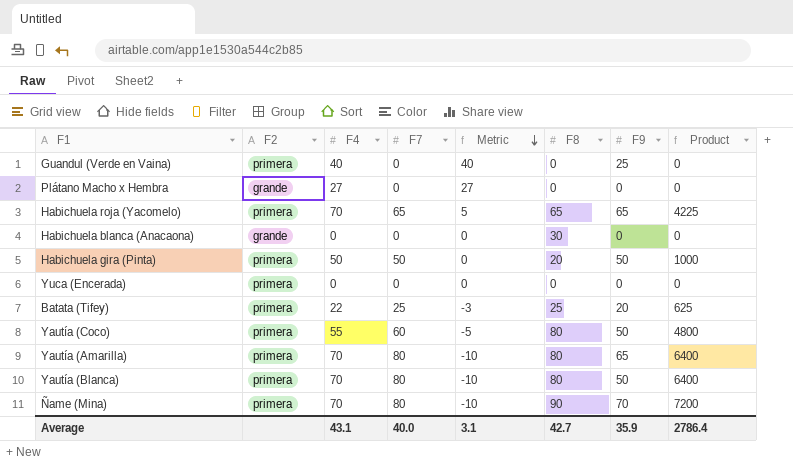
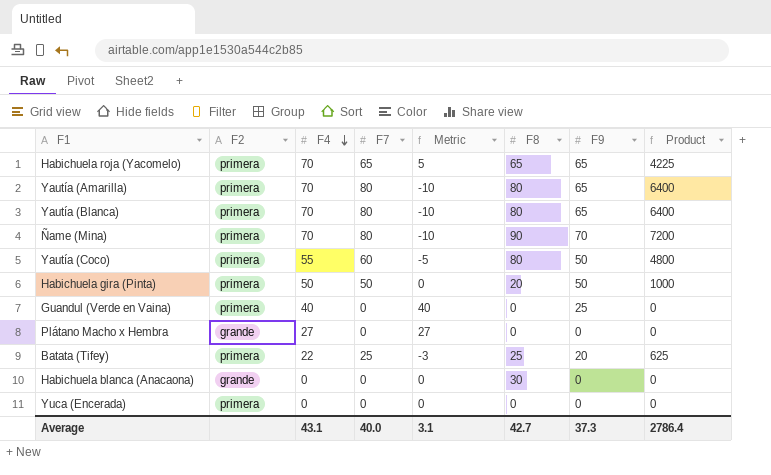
row order: Metric descending -> F4 descending
Yautía (Blanca) | F9: 50 -> 65
Average | F9: 35.9 -> 37.3

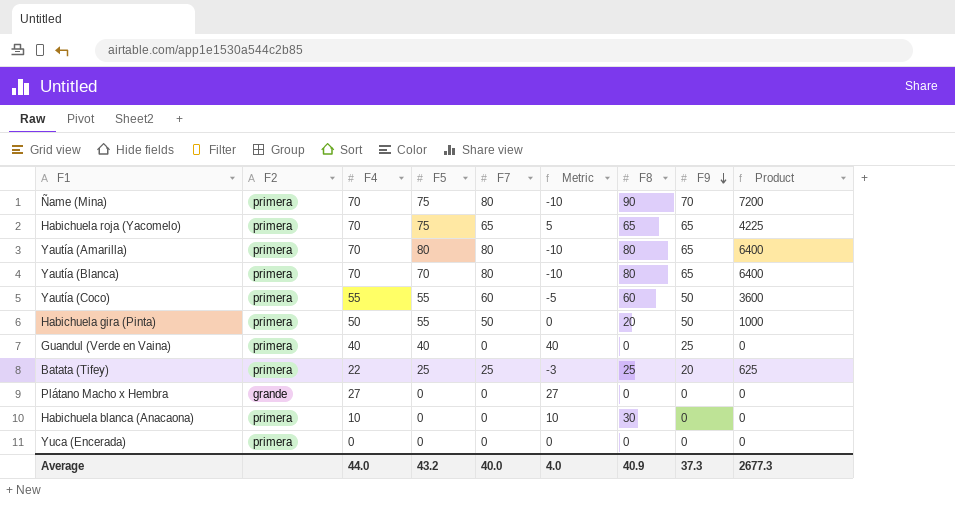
row order: F4 descending -> F9 descending
column F5 | position: none -> 4
Yautía (Coco) | F8: 80 -> 60
Yautía (Coco) | Product: 4800 -> 3600
Habichuela blanca (Anacaona) | F2: grande -> primera
Habichuela blanca (Anacaona) | F4: 0 -> 10
Habichuela blanca (Anacaona) | Metric: 0 -> 10
Average | F4: 43.1 -> 44.0
Average | Metric: 3.1 -> 4.0
Average | F8: 42.7 -> 40.9
Average | Product: 2786.4 -> 2677.3

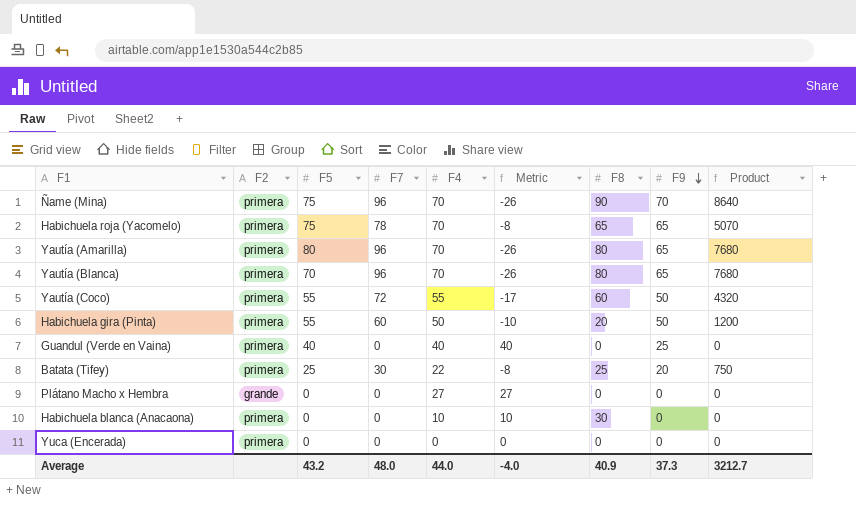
column F4 | position: 3 -> 5
Ñame (Mina) | F7: 80 -> 96
Ñame (Mina) | Metric: -10 -> -26
Ñame (Mina) | Product: 7200 -> 8640
Habichuela roja (Yacomelo) | F7: 65 -> 78
Habichuela roja (Yacomelo) | Metric: 5 -> -8
Habichuela roja (Yacomelo) | Product: 4225 -> 5070
Yautía (Amarilla) | F7: 80 -> 96
Yautía (Amarilla) | Metric: -10 -> -26
Yautía (Amarilla) | Product: 6400 -> 7680
Yautía (Blanca) | F7: 80 -> 96
Yautía (Blanca) | Metric: -10 -> -26
Yautía (Blanca) | Product: 6400 -> 7680
Yautía (Coco) | F7: 60 -> 72
Yautía (Coco) | Metric: -5 -> -17
Yautía (Coco) | Product: 3600 -> 4320
Habichuela gira (Pinta) | F7: 50 -> 60
Habichuela gira (Pinta) | Metric: 0 -> -10
Habichuela gira (Pinta) | Product: 1000 -> 1200
Batata (Tifey) | F7: 25 -> 30
Batata (Tifey) | Metric: -3 -> -8
Batata (Tifey) | Product: 625 -> 750
Average | F7: 40.0 -> 48.0
Average | Metric: 4.0 -> -4.0
Average | Product: 2677.3 -> 3212.7

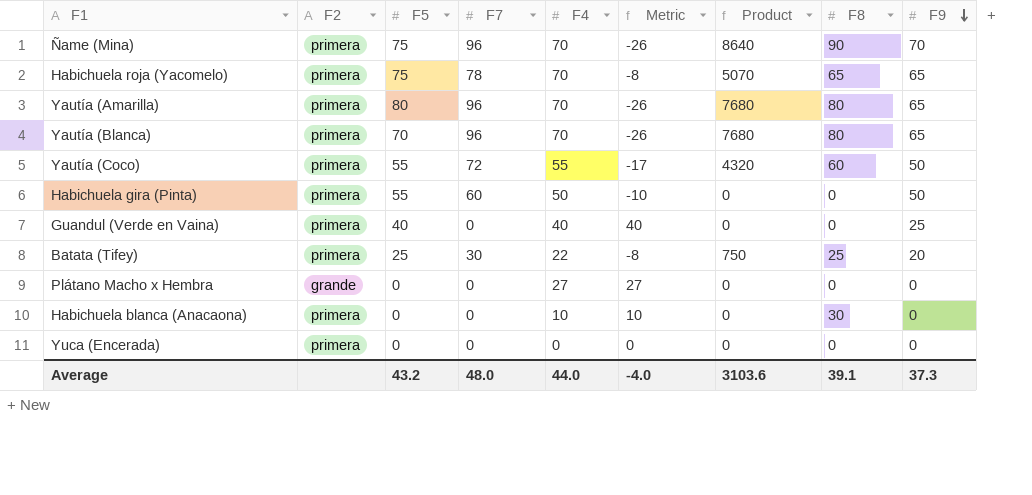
column Product | position: 9 -> 7
Habichuela gira (Pinta) | Product: 1200 -> 0
Habichuela gira (Pinta) | F8: 20 -> 0
Average | Product: 3212.7 -> 3103.6
Average | F8: 40.9 -> 39.1

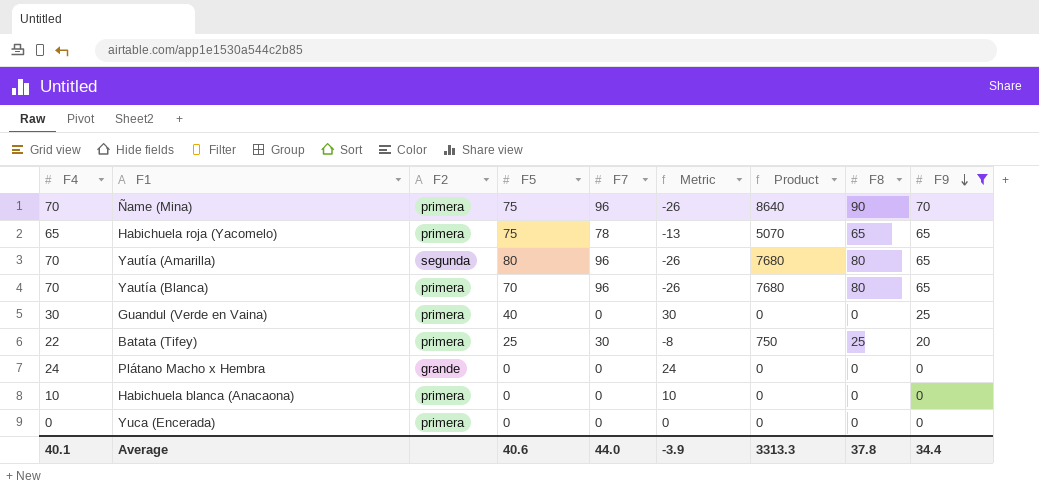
filter: none -> F9 != 50
column F4 | position: 5 -> 1
Habichuela roja (Yacomelo) | F4: 70 -> 65
Habichuela roja (Yacomelo) | Metric: -8 -> -13
Yautía (Amarilla) | F2: primera -> segunda
Guandul (Verde en Vaina) | F4: 40 -> 30
Guandul (Verde en Vaina) | Metric: 40 -> 30
Plátano Macho x Hembra | F4: 27 -> 24
Plátano Macho x Hembra | Metric: 27 -> 24
Habichuela blanca (Anacaona) | F8: 30 -> 0
Average | F4: 44.0 -> 40.1
Average | F5: 43.2 -> 40.6
Average | F7: 48.0 -> 44.0
Average | Metric: -4.0 -> -3.9
Average | Product: 3103.6 -> 3313.3
Average | F8: 39.1 -> 37.8
Average | F9: 37.3 -> 34.4

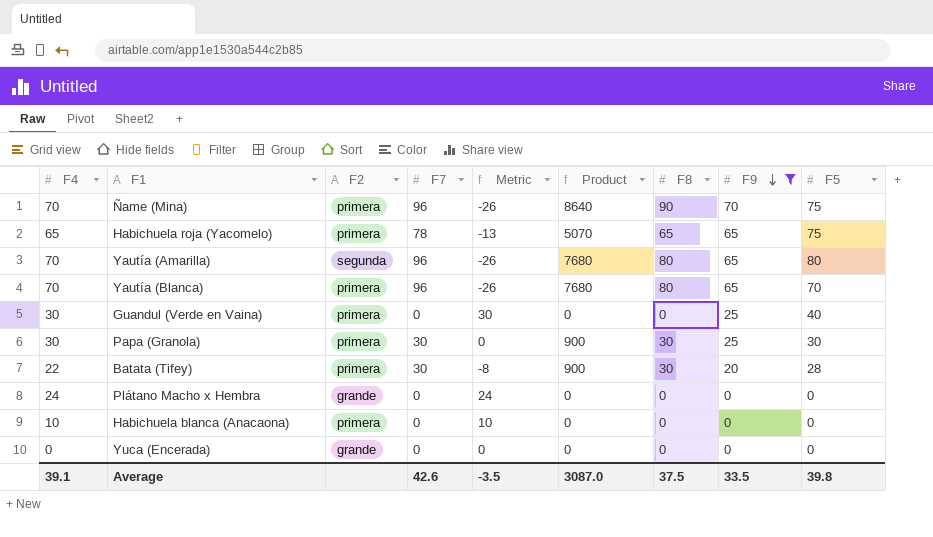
column F5 | position: 4 -> 9
row Papa (Granola): none -> 30 | primera | 30 | 0 | 900 | 30 | 25 | 30
Batata (Tifey) | Product: 750 -> 900
Batata (Tifey) | F8: 25 -> 30
Batata (Tifey) | F5: 25 -> 28
Yuca (Encerada) | F2: primera -> grande
Average | F4: 40.1 -> 39.1
Average | F7: 44.0 -> 42.6
Average | Metric: -3.9 -> -3.5
Average | Product: 3313.3 -> 3087.0
Average | F8: 37.8 -> 37.5
Average | F9: 34.4 -> 33.5
Average | F5: 40.6 -> 39.8

